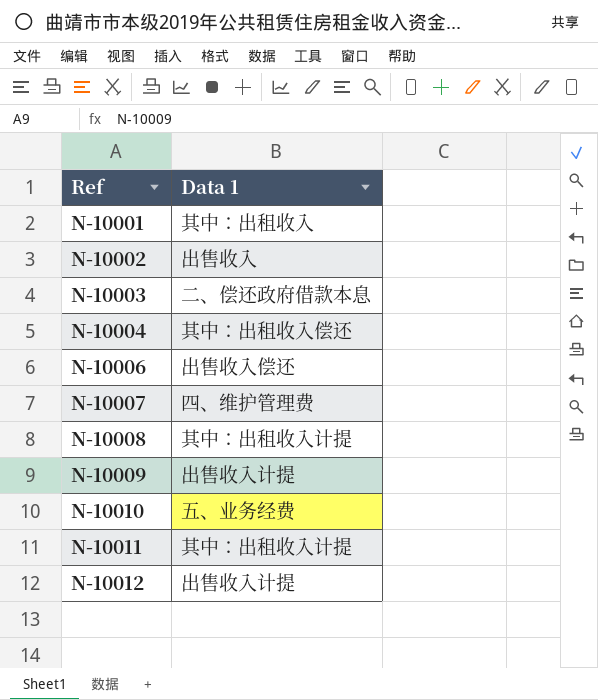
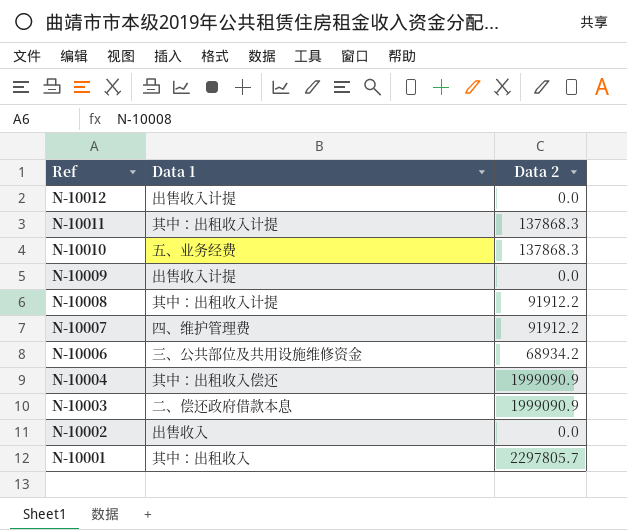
row order: Ref ascending -> Ref descending
column Data 2 | position: none -> 3
N-10006 | Data 1: 出售收入偿还 -> 三、公共部位及共用设施维修资金

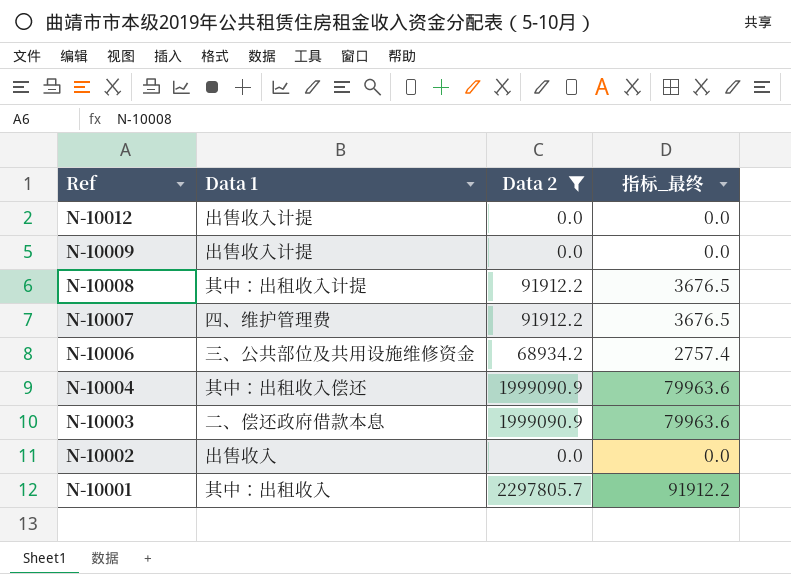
filter: none -> Data 2 != 137868.3
column 指标_最终 | formula: none -> [Data 2] * 0.04

